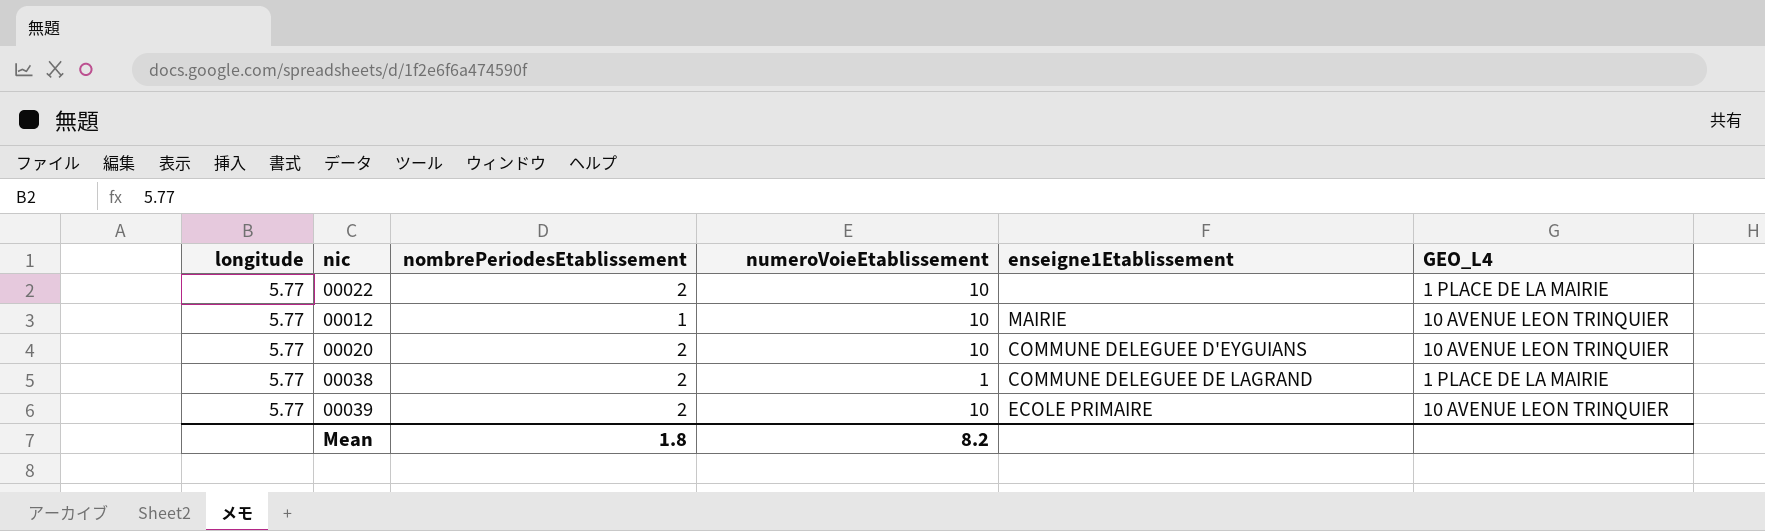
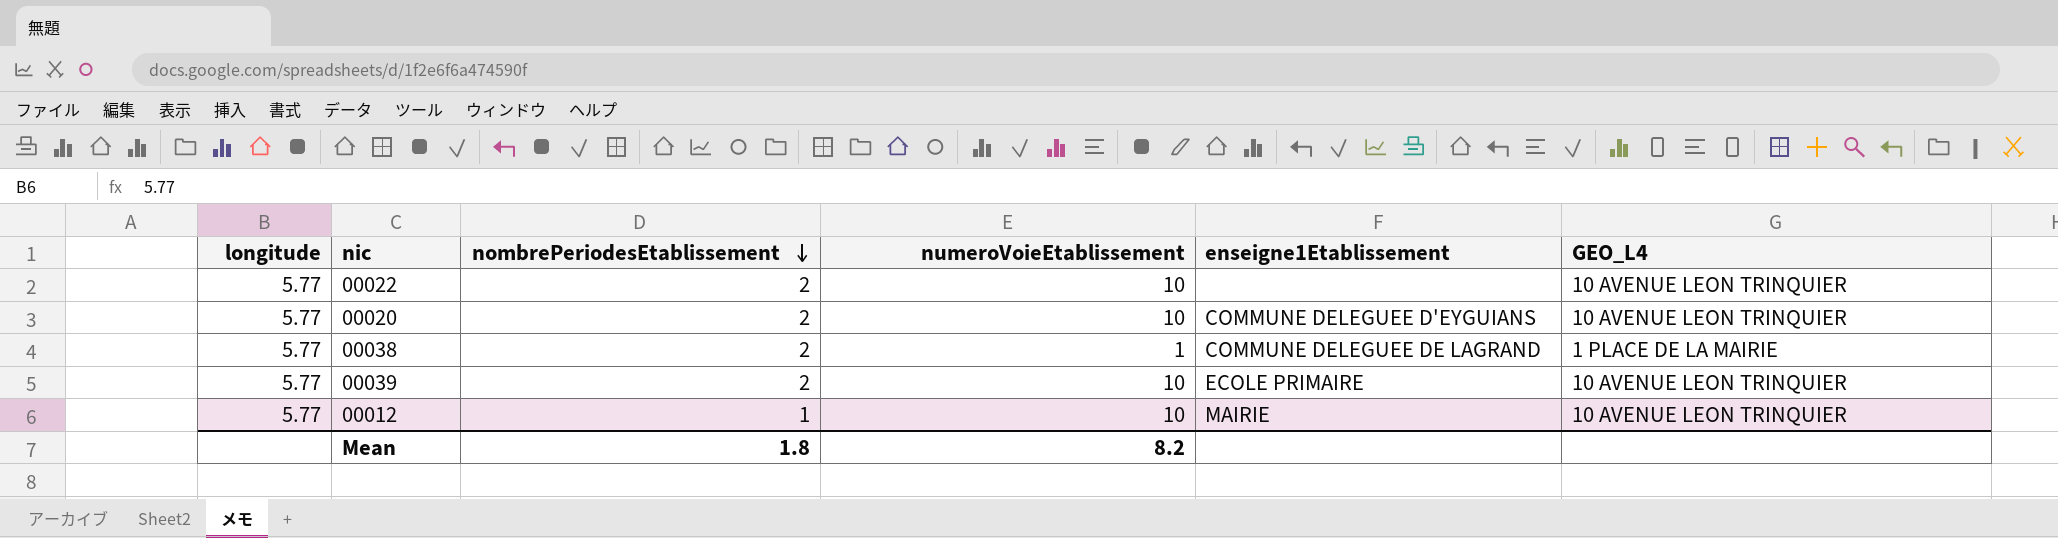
row order: none -> nombrePeriodesEtablissement descending
00022 | GEO_L4: 1 PLACE DE LA MAIRIE -> 10 AVENUE LEON TRINQUIER

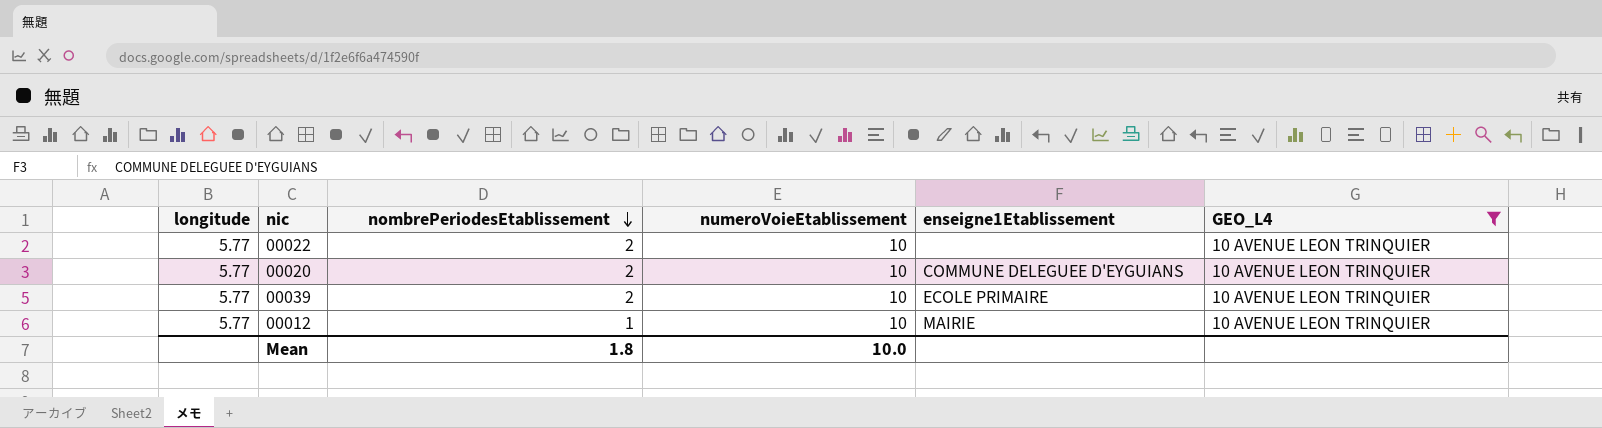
filter: none -> GEO_L4 = 10 AVENUE LEON TRINQUIER
Mean | numeroVoieEtablissement: 8.2 -> 10.0

